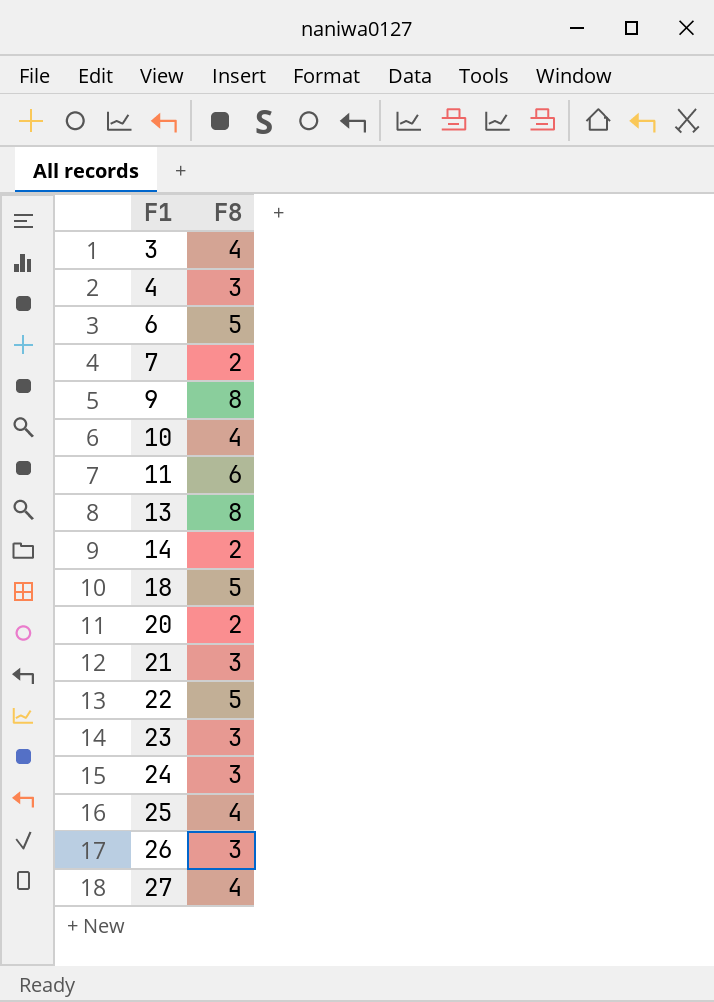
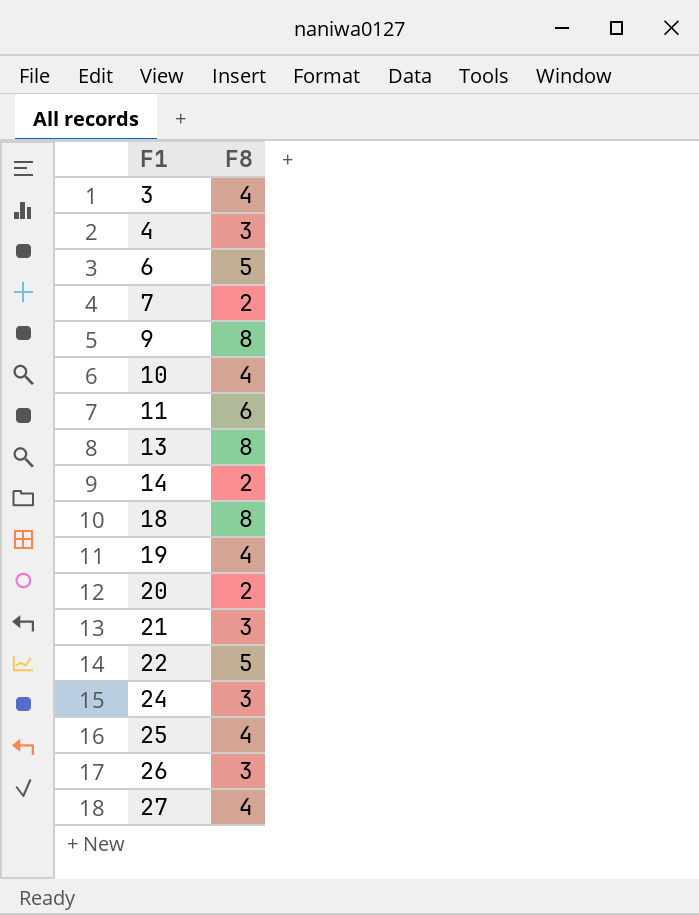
row 23: 3 -> none
18 | F8: 5 -> 8
row 19: none -> 4

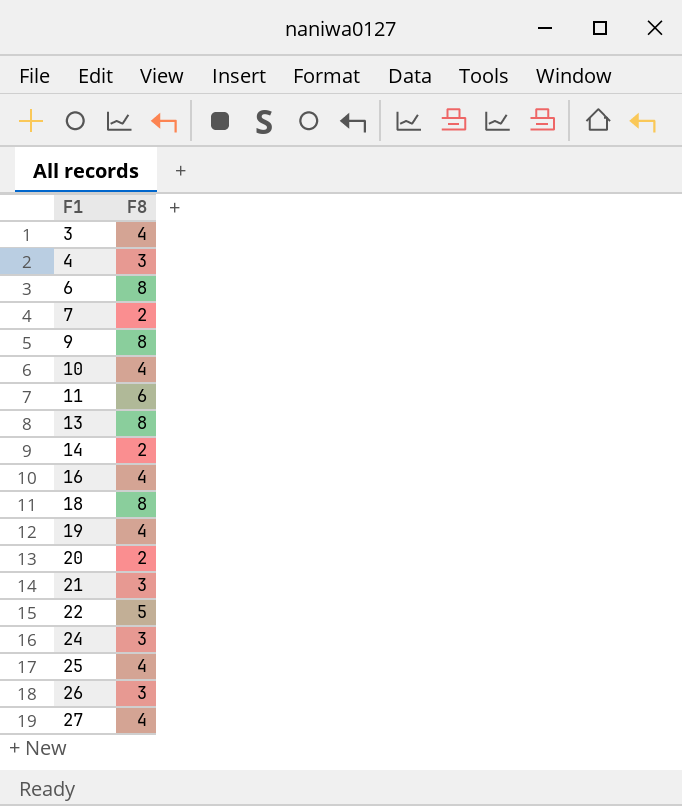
6 | F8: 5 -> 8
row 16: none -> 4

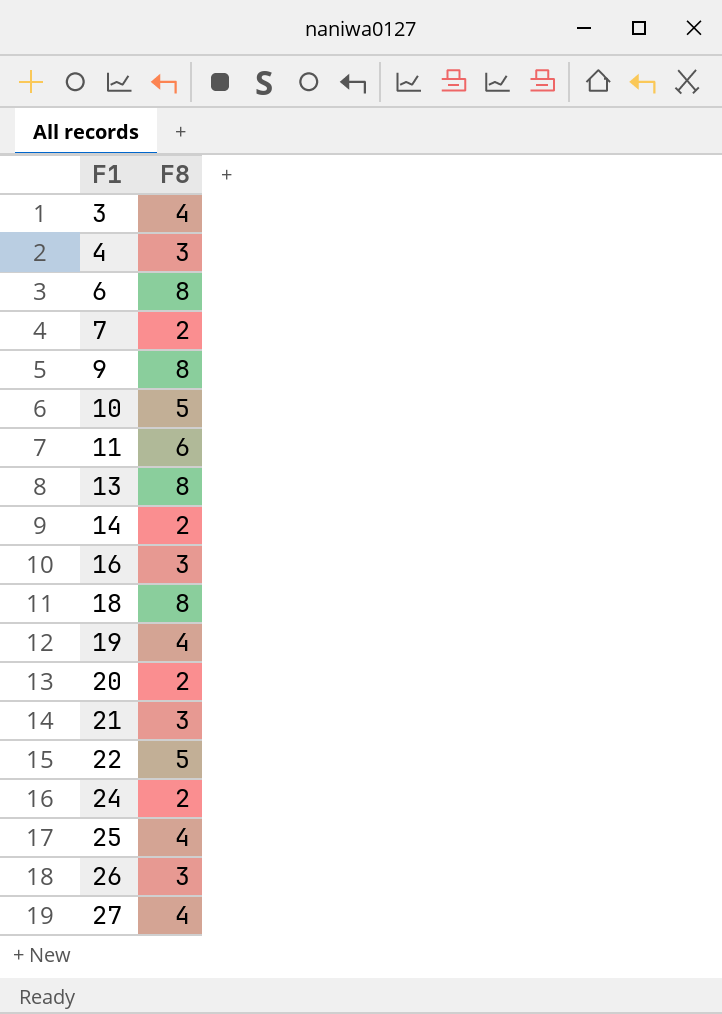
10 | F8: 4 -> 5
16 | F8: 4 -> 3
24 | F8: 3 -> 2

